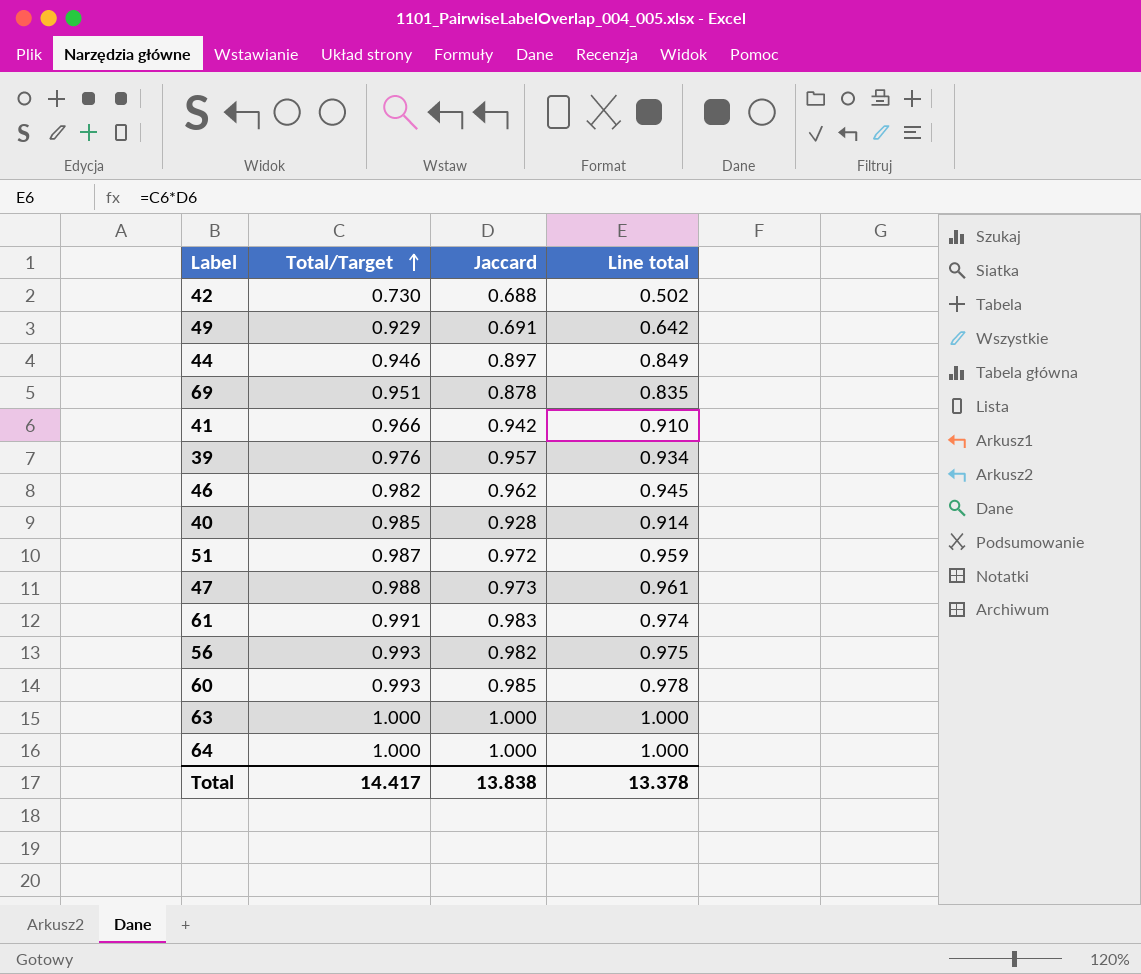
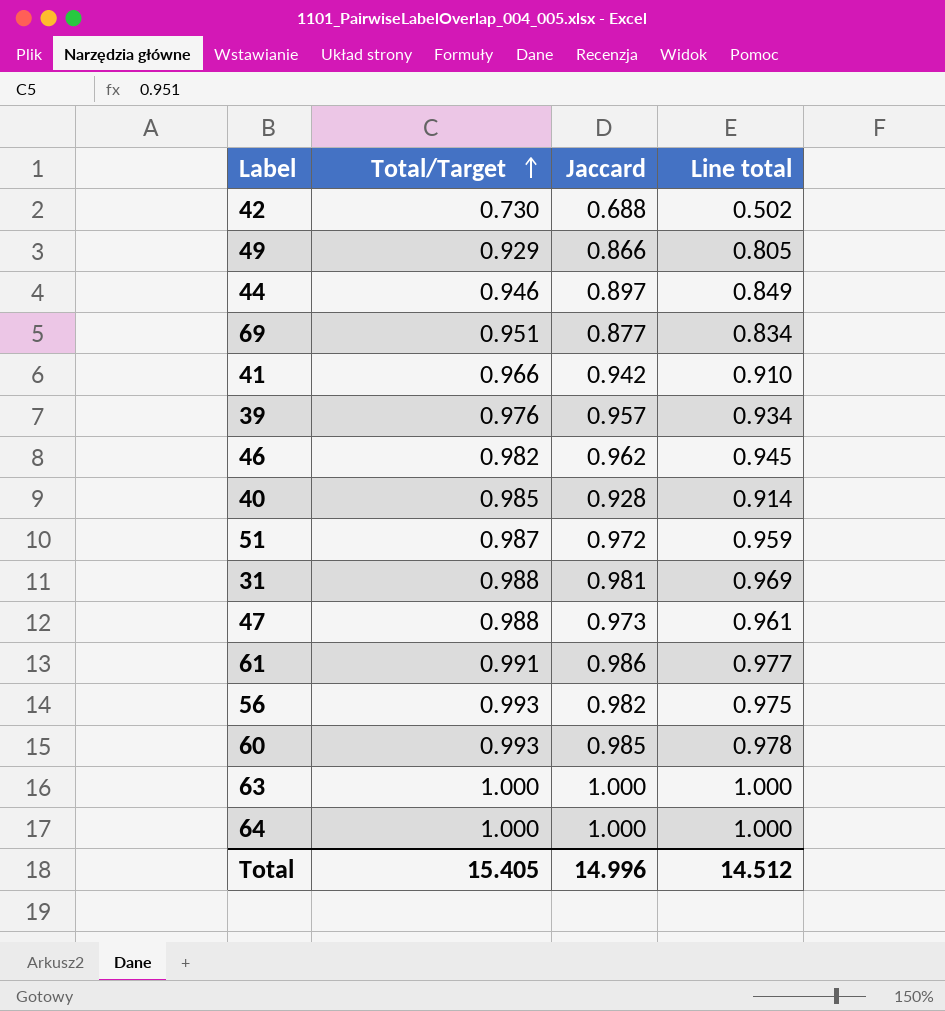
49 | Jaccard: 0.691 -> 0.866
49 | Line total: 0.642 -> 0.805
69 | Jaccard: 0.878 -> 0.877
69 | Line total: 0.835 -> 0.834
row 31: none -> 0.988 | 0.981 | 0.969
61 | Jaccard: 0.983 -> 0.986
61 | Line total: 0.974 -> 0.977
Total | Total/Target: 14.417 -> 15.405
Total | Jaccard: 13.838 -> 14.996
Total | Line total: 13.378 -> 14.512

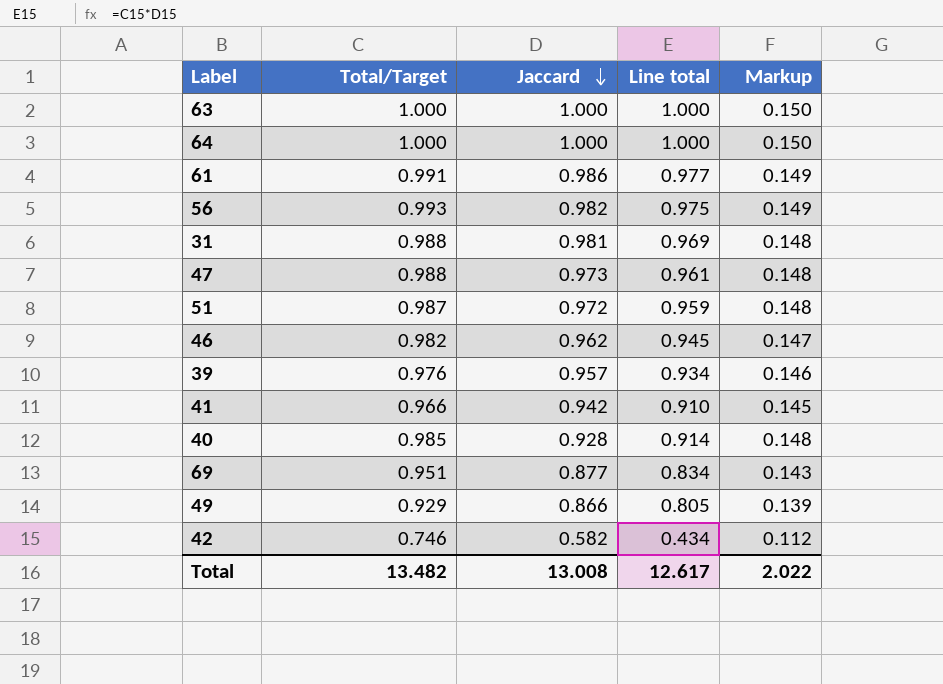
row order: Total/Target ascending -> Jaccard descending
column Markup | formula: none -> [Total/Target] * 0.15
row 44: 0.946 | 0.897 | 0.849 -> none
row 60: 0.993 | 0.985 | 0.978 -> none
42 | Total/Target: 0.730 -> 0.746
42 | Jaccard: 0.688 -> 0.582
42 | Line total: 0.502 -> 0.434
Total | Total/Target: 15.405 -> 13.482
Total | Jaccard: 14.996 -> 13.008
Total | Line total: 14.512 -> 12.617

